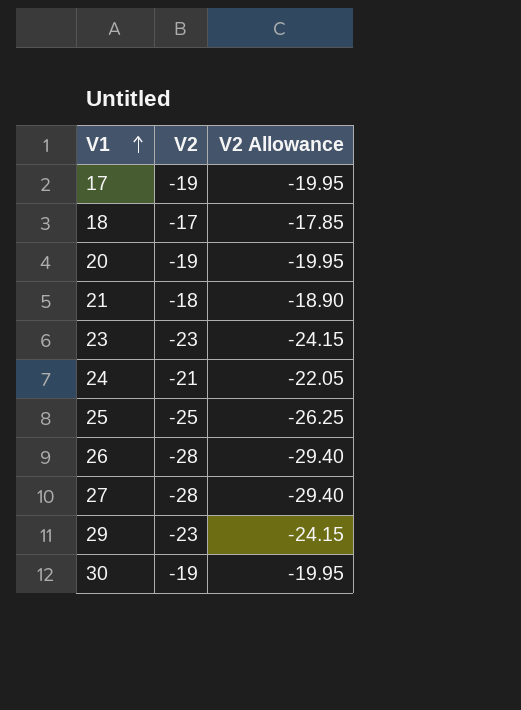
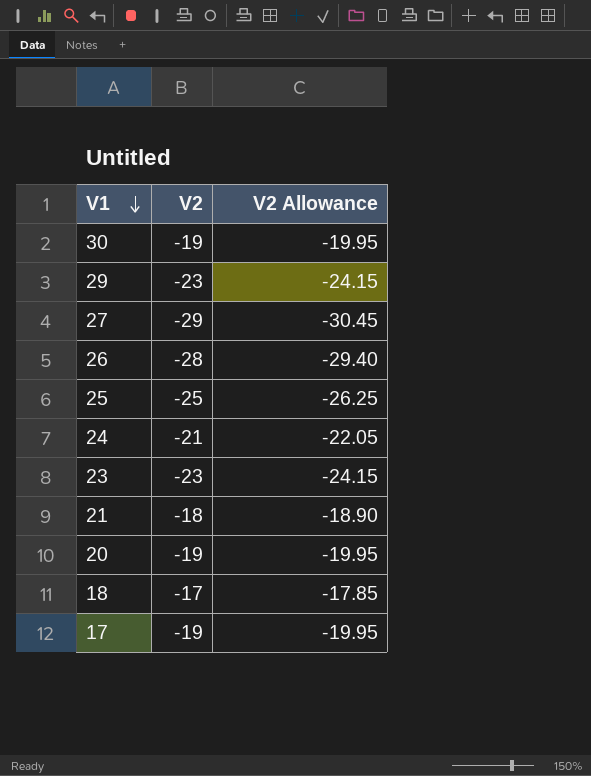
row order: V1 ascending -> V1 descending
27 | V2: -28 -> -29
27 | V2 Allowance: -29.40 -> -30.45

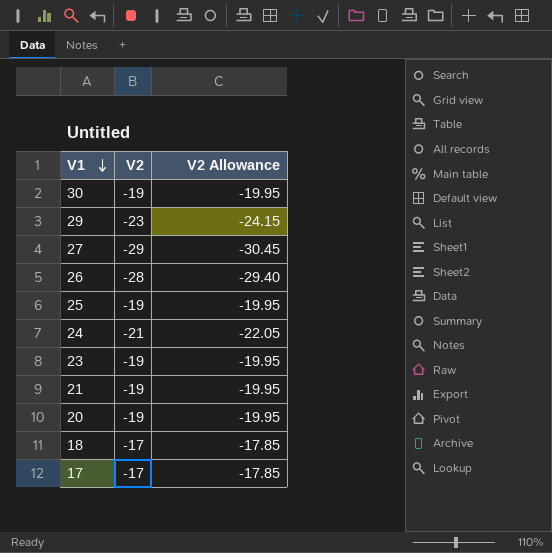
25 | V2: -25 -> -19
25 | V2 Allowance: -26.25 -> -19.95
23 | V2: -23 -> -19
23 | V2 Allowance: -24.15 -> -19.95
21 | V2: -18 -> -19
21 | V2 Allowance: -18.90 -> -19.95
17 | V2: -19 -> -17
17 | V2 Allowance: -19.95 -> -17.85

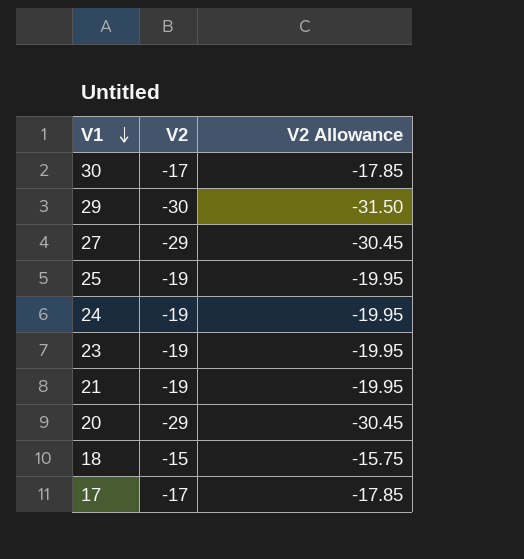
row 26: -28 | -29.40 -> none
30 | V2: -19 -> -17
30 | V2 Allowance: -19.95 -> -17.85
29 | V2: -23 -> -30
29 | V2 Allowance: -24.15 -> -31.50
24 | V2: -21 -> -19
24 | V2 Allowance: -22.05 -> -19.95
20 | V2: -19 -> -29
20 | V2 Allowance: -19.95 -> -30.45
18 | V2: -17 -> -15
18 | V2 Allowance: -17.85 -> -15.75

